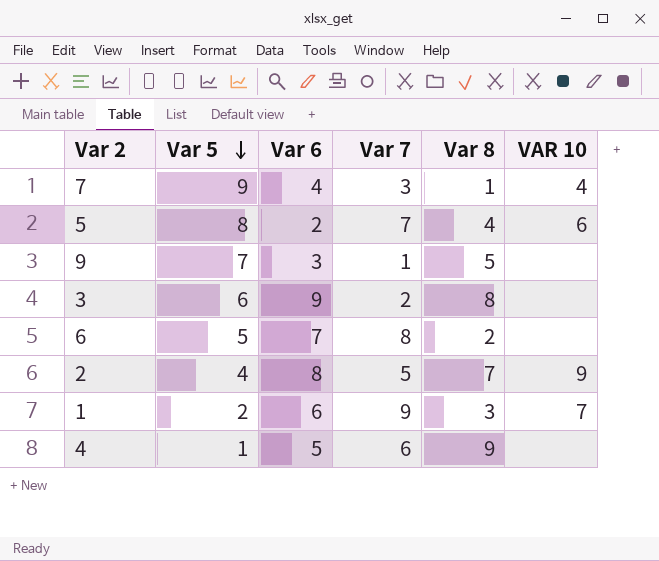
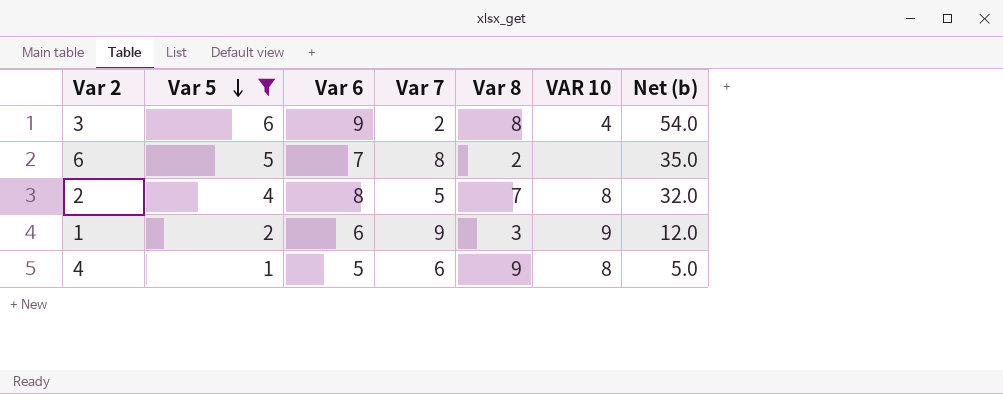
filter: none -> Var 5 <= 6
column Net (b) | formula: none -> [Var 5] * [Var 6]
3 | VAR 10: none -> 4
2 | VAR 10: 9 -> 8
1 | VAR 10: 7 -> 9
4 | VAR 10: none -> 8

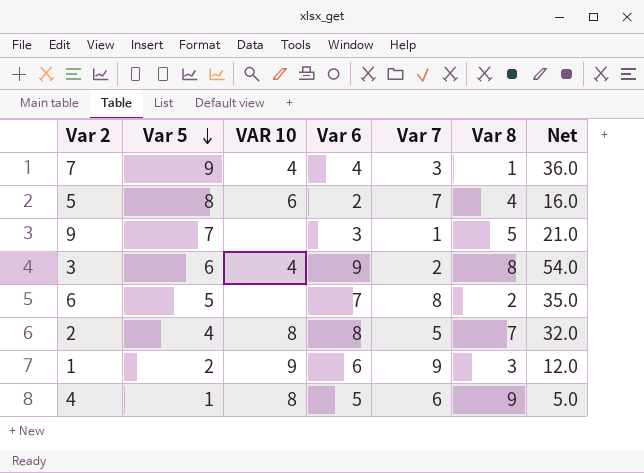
filter: Var 5 <= 6 -> none
column VAR 10 | position: 6 -> 3
column name: Net (b) -> Net

